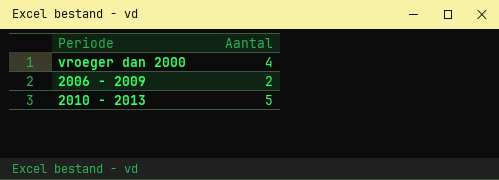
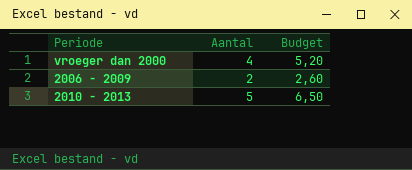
column Budget | formula: none -> [Aantal] * 1,3

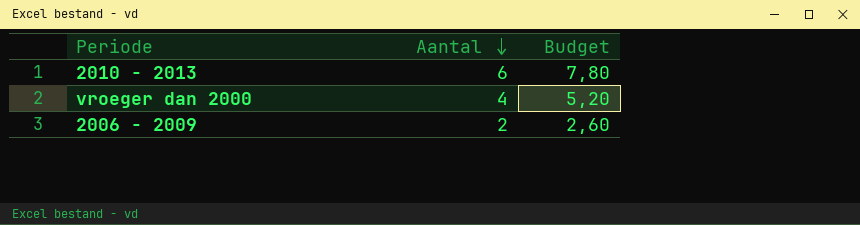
row order: none -> Aantal descending
2010 - 2013 | Aantal: 5 -> 6
2010 - 2013 | Budget: 6,50 -> 7,80

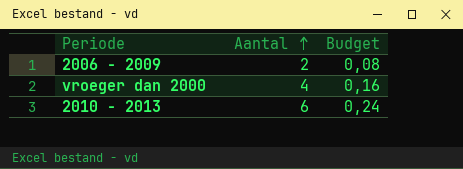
row order: Aantal descending -> Aantal ascending
column Budget | formula: [Aantal] * 1,3 -> [Aantal] * 0,04

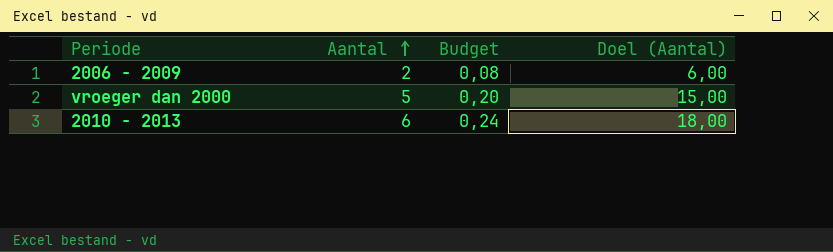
column Doel (Aantal) | formula: none -> [Aantal] * 3
vroeger dan 2000 | Aantal: 4 -> 5
vroeger dan 2000 | Budget: 0,16 -> 0,20

